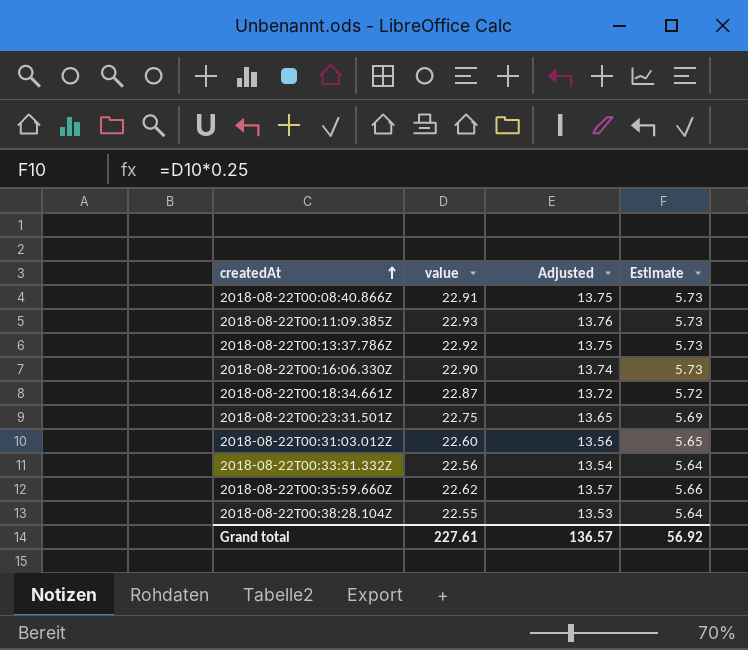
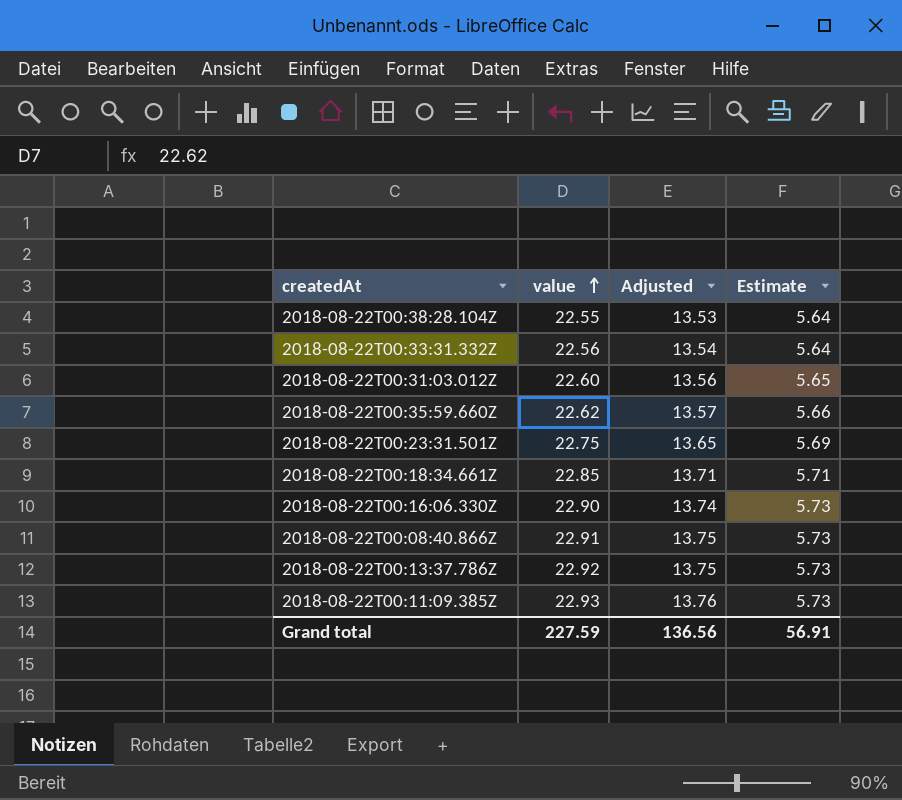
row order: createdAt ascending -> value ascending
2018-08-22T00:18:34.661Z | value: 22.87 -> 22.85
2018-08-22T00:18:34.661Z | Adjusted: 13.72 -> 13.71
2018-08-22T00:18:34.661Z | Estimate: 5.72 -> 5.71
Grand total | value: 227.61 -> 227.59
Grand total | Adjusted: 136.57 -> 136.56
Grand total | Estimate: 56.92 -> 56.91

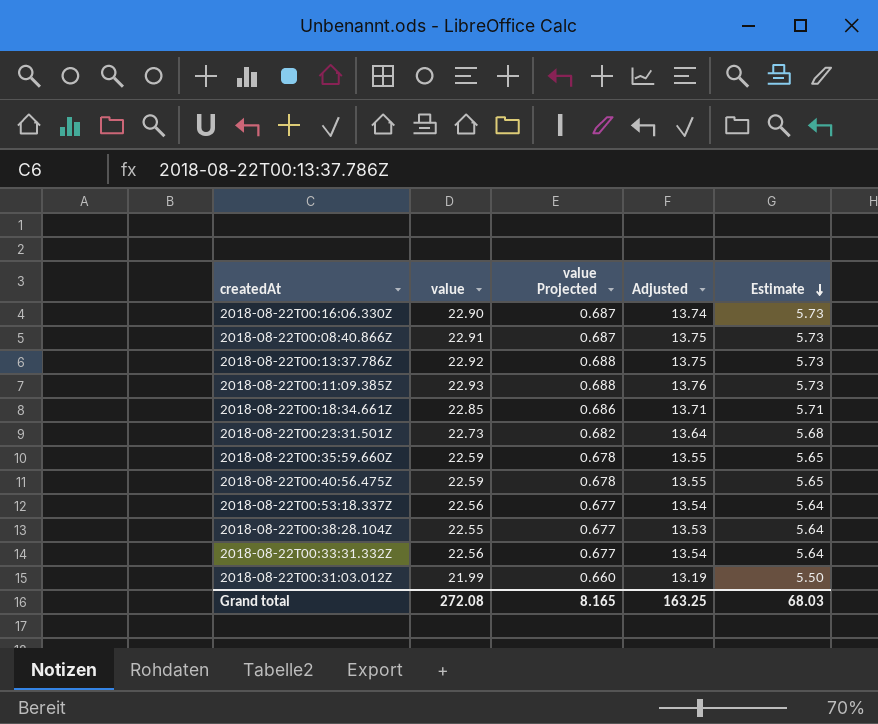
row order: value ascending -> Estimate descending
column value Projected | formula: none -> [value] * 0.03
2018-08-22T00:23:31.501Z | value: 22.75 -> 22.73
2018-08-22T00:23:31.501Z | Adjusted: 13.65 -> 13.64
2018-08-22T00:23:31.501Z | Estimate: 5.69 -> 5.68
2018-08-22T00:35:59.660Z | value: 22.62 -> 22.59
2018-08-22T00:35:59.660Z | Adjusted: 13.57 -> 13.55
2018-08-22T00:35:59.660Z | Estimate: 5.66 -> 5.65
row 2018-08-22T00:40:56.475Z: none -> 22.59 | 0.678 | 13.55 | 5.65
row 2018-08-22T00:53:18.337Z: none -> 22.56 | 0.677 | 13.54 | 5.64
2018-08-22T00:31:03.012Z | value: 22.60 -> 21.99
2018-08-22T00:31:03.012Z | Adjusted: 13.56 -> 13.19
2018-08-22T00:31:03.012Z | Estimate: 5.65 -> 5.50
Grand total | value: 227.59 -> 272.08
Grand total | Adjusted: 136.56 -> 163.25
Grand total | Estimate: 56.91 -> 68.03

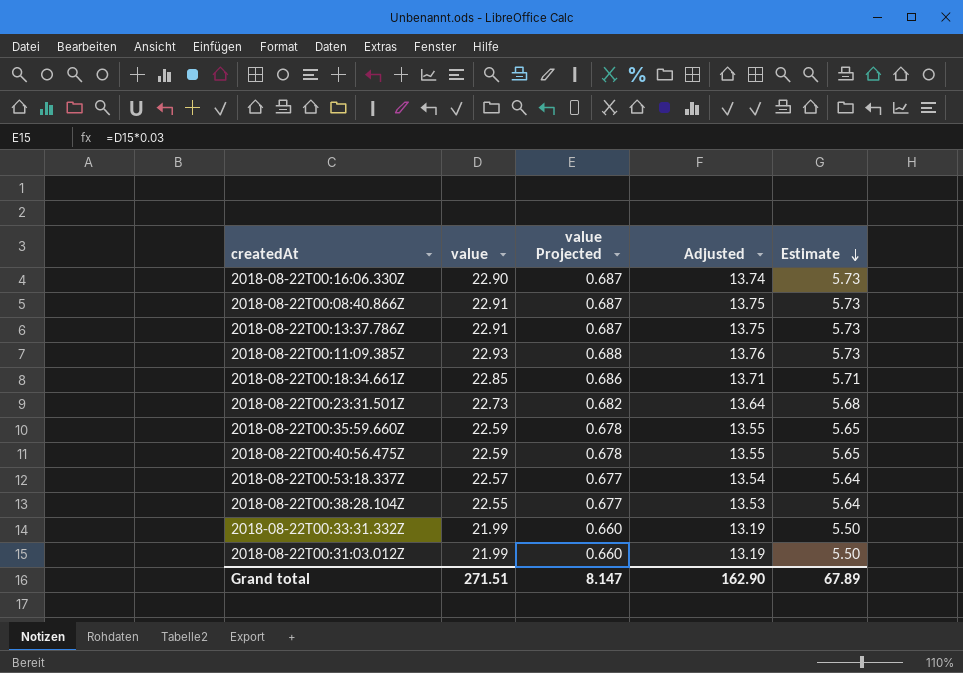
2018-08-22T00:13:37.786Z | value: 22.92 -> 22.91
2018-08-22T00:13:37.786Z | value Projected: 0.688 -> 0.687
2018-08-22T00:53:18.337Z | value: 22.56 -> 22.57
2018-08-22T00:33:31.332Z | value: 22.56 -> 21.99
2018-08-22T00:33:31.332Z | value Projected: 0.677 -> 0.660
2018-08-22T00:33:31.332Z | Adjusted: 13.54 -> 13.19
2018-08-22T00:33:31.332Z | Estimate: 5.64 -> 5.50
Grand total | value: 272.08 -> 271.51
Grand total | value Projected: 8.165 -> 8.147
Grand total | Adjusted: 163.25 -> 162.90
Grand total | Estimate: 68.03 -> 67.89

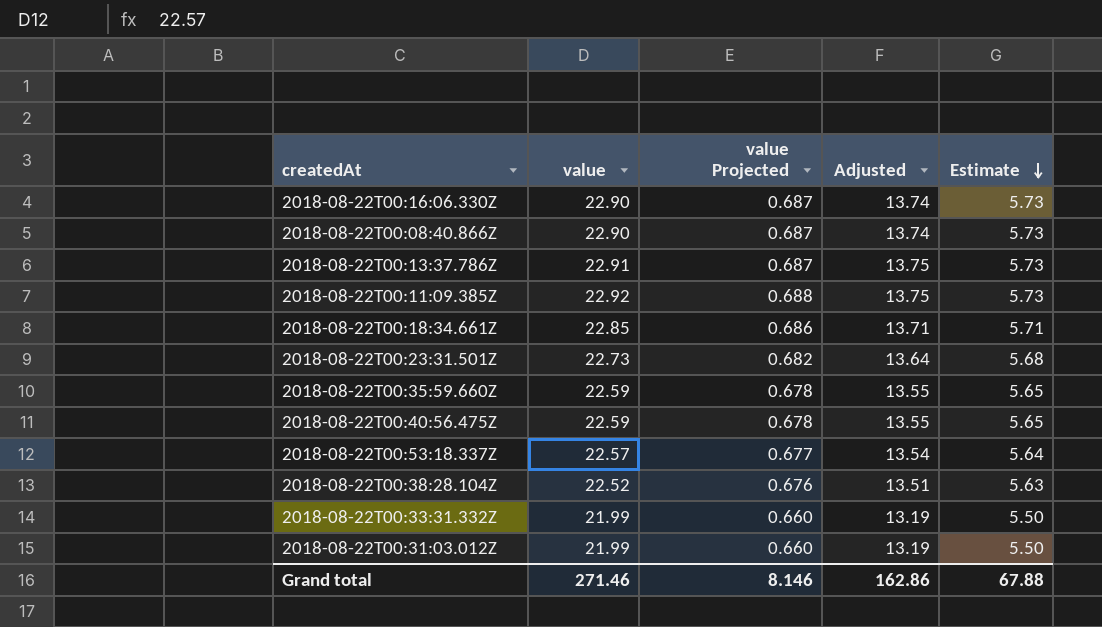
2018-08-22T00:08:40.866Z | value: 22.91 -> 22.90
2018-08-22T00:08:40.866Z | Adjusted: 13.75 -> 13.74
2018-08-22T00:11:09.385Z | value: 22.93 -> 22.92
2018-08-22T00:11:09.385Z | Adjusted: 13.76 -> 13.75
2018-08-22T00:38:28.104Z | value: 22.55 -> 22.52
2018-08-22T00:38:28.104Z | value Projected: 0.677 -> 0.676
2018-08-22T00:38:28.104Z | Adjusted: 13.53 -> 13.51
2018-08-22T00:38:28.104Z | Estimate: 5.64 -> 5.63
Grand total | value: 271.51 -> 271.46
Grand total | value Projected: 8.147 -> 8.146
Grand total | Adjusted: 162.90 -> 162.86
Grand total | Estimate: 67.89 -> 67.88

